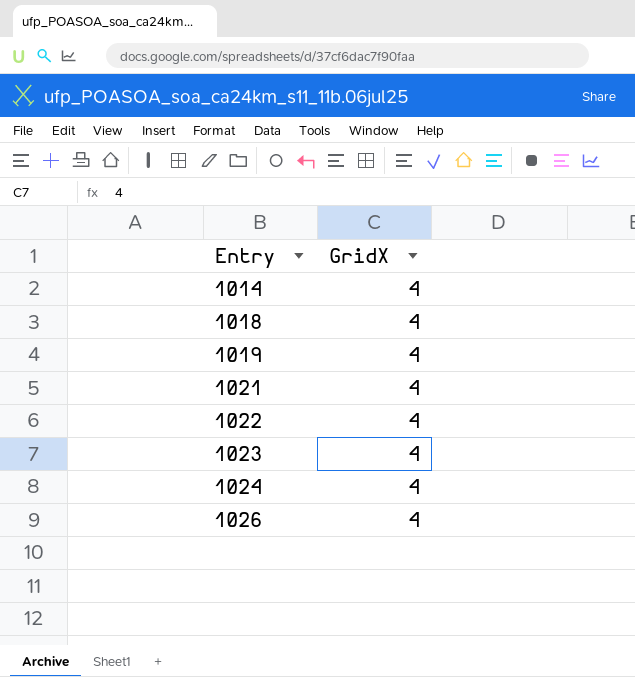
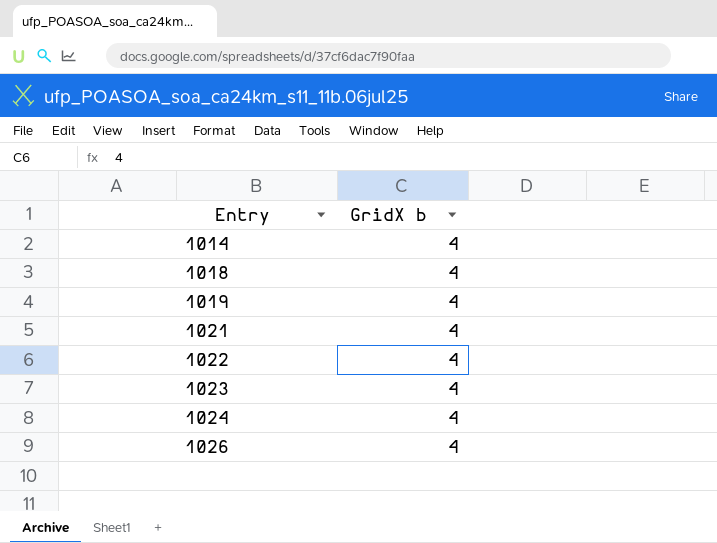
column name: GridX -> GridX b

